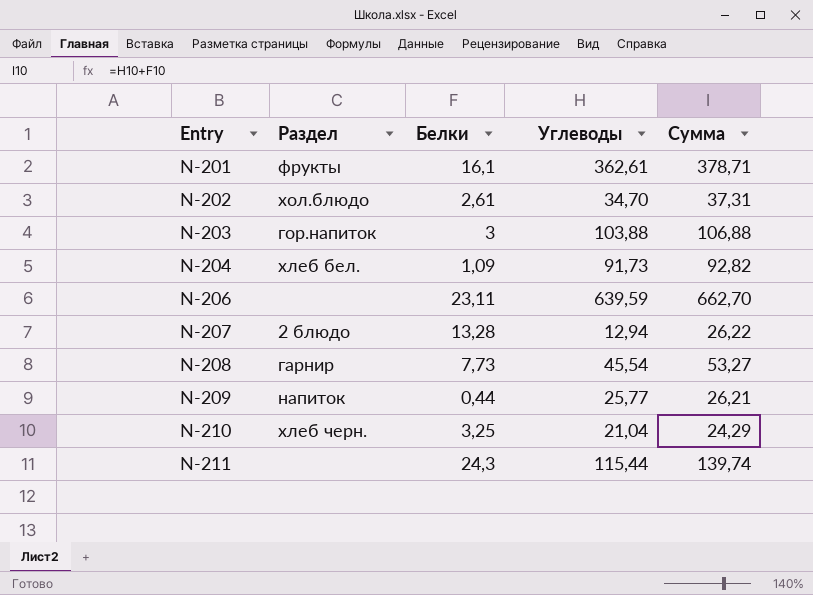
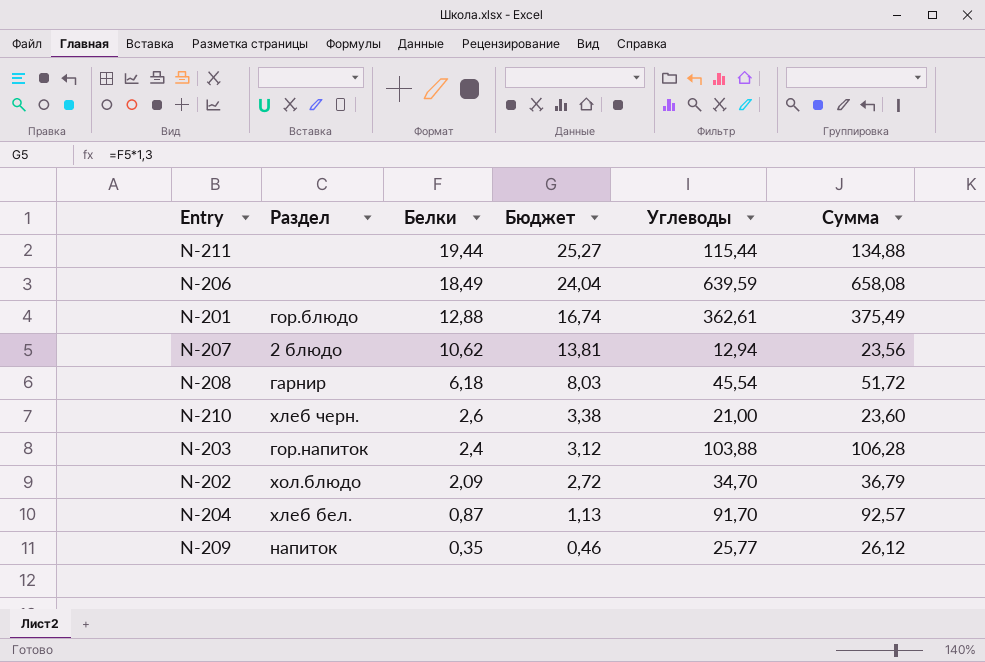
row order: Entry ascending -> Белки descending
column Бюджет | formula: none -> [Белки] * 1,3
N-211 | Белки: 24,3 -> 19,44
N-211 | Сумма: 139,74 -> 134,88
N-206 | Белки: 23,11 -> 18,49
N-206 | Сумма: 662,70 -> 658,08
N-201 | Раздел: фрукты -> гор.блюдо
N-201 | Белки: 16,1 -> 12,88
N-201 | Сумма: 378,71 -> 375,49
N-207 | Белки: 13,28 -> 10,62
N-207 | Сумма: 26,22 -> 23,56
N-208 | Белки: 7,73 -> 6,18
N-208 | Сумма: 53,27 -> 51,72
N-210 | Белки: 3,25 -> 2,6
N-210 | Углеводы: 21,04 -> 21,00
N-210 | Сумма: 24,29 -> 23,60
N-203 | Белки: 3 -> 2,4
N-203 | Сумма: 106,88 -> 106,28
N-202 | Белки: 2,61 -> 2,09
N-202 | Сумма: 37,31 -> 36,79
N-204 | Белки: 1,09 -> 0,87
N-204 | Углеводы: 91,73 -> 91,70
N-204 | Сумма: 92,82 -> 92,57
N-209 | Белки: 0,44 -> 0,35
N-209 | Сумма: 26,21 -> 26,12

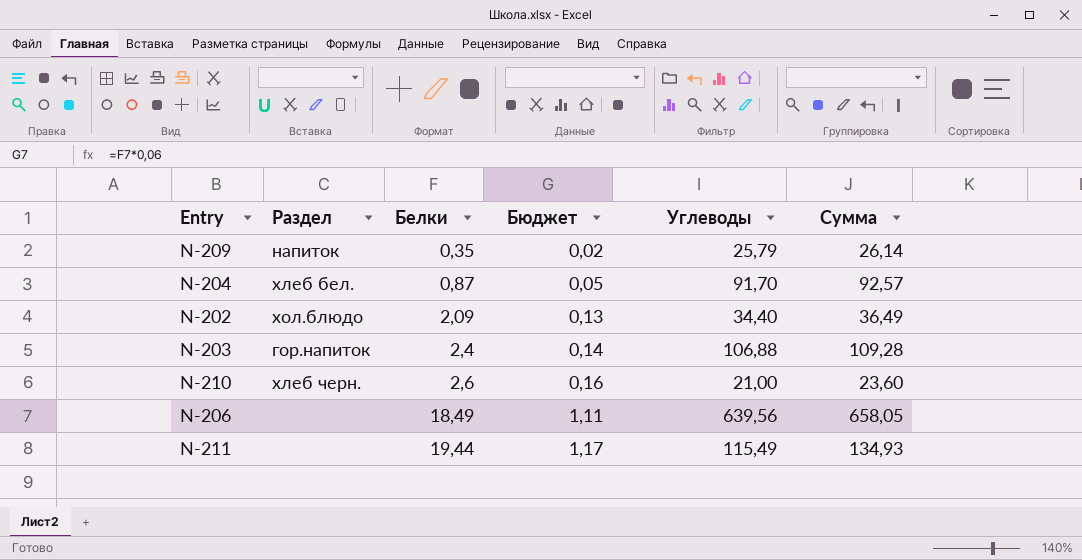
row order: Белки descending -> Белки ascending
column Бюджет | formula: [Белки] * 1,3 -> [Белки] * 0,06
row N-201: гор.блюдо | 12,88 | 16,74 | 362,61 | 375,49 -> none
row N-207: 2 блюдо | 10,62 | 13,81 | 12,94 | 23,56 -> none
row N-208: гарнир | 6,18 | 8,03 | 45,54 | 51,72 -> none
N-209 | Углеводы: 25,77 -> 25,79
N-209 | Сумма: 26,12 -> 26,14
N-202 | Углеводы: 34,70 -> 34,40
N-202 | Сумма: 36,79 -> 36,49
N-203 | Углеводы: 103,88 -> 106,88
N-203 | Сумма: 106,28 -> 109,28
N-206 | Углеводы: 639,59 -> 639,56
N-206 | Сумма: 658,08 -> 658,05
N-211 | Углеводы: 115,44 -> 115,49
N-211 | Сумма: 134,88 -> 134,93

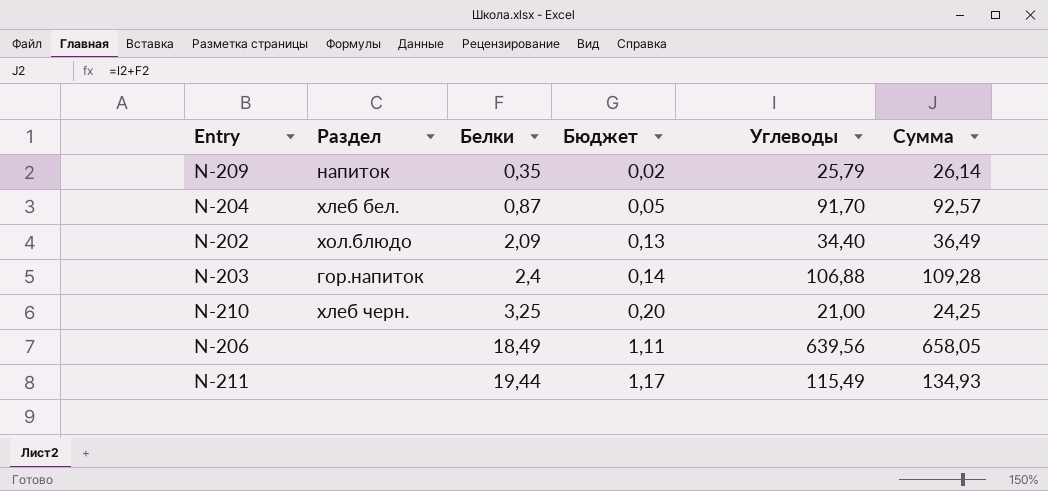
N-210 | Белки: 2,6 -> 3,25
N-210 | Бюджет: 0,16 -> 0,20
N-210 | Сумма: 23,60 -> 24,25

